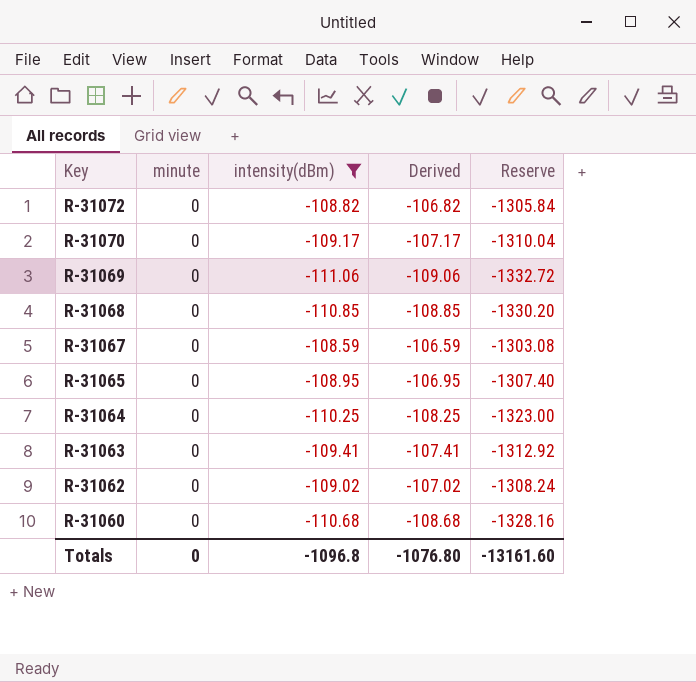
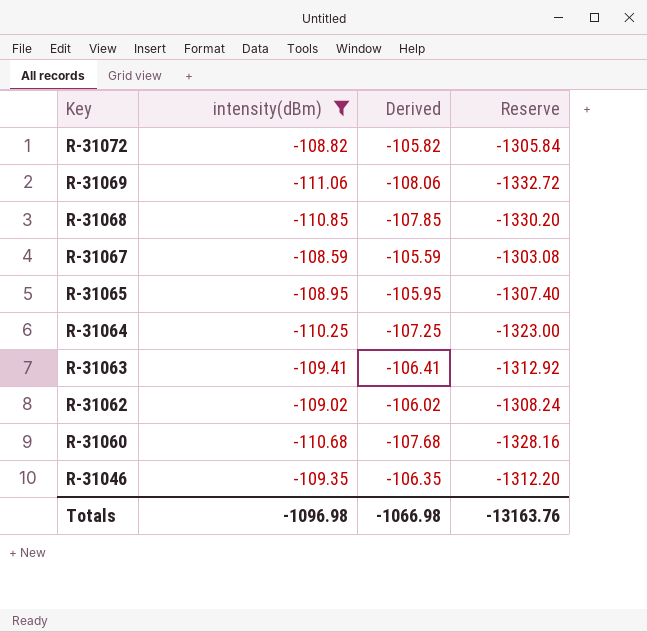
column minute | position: 2 -> none
column Derived | formula: [intensity(dBm)] + 2 -> [intensity(dBm)] + 3
row R-31070: 0 | -109.17 | -107.17 | -1310.04 -> none
row R-31046: none -> -109.35 | -106.35 | -1312.20
Totals | intensity(dBm): -1096.8 -> -1096.98
Totals | Derived: -1076.80 -> -1066.98
Totals | Reserve: -13161.60 -> -13163.76

